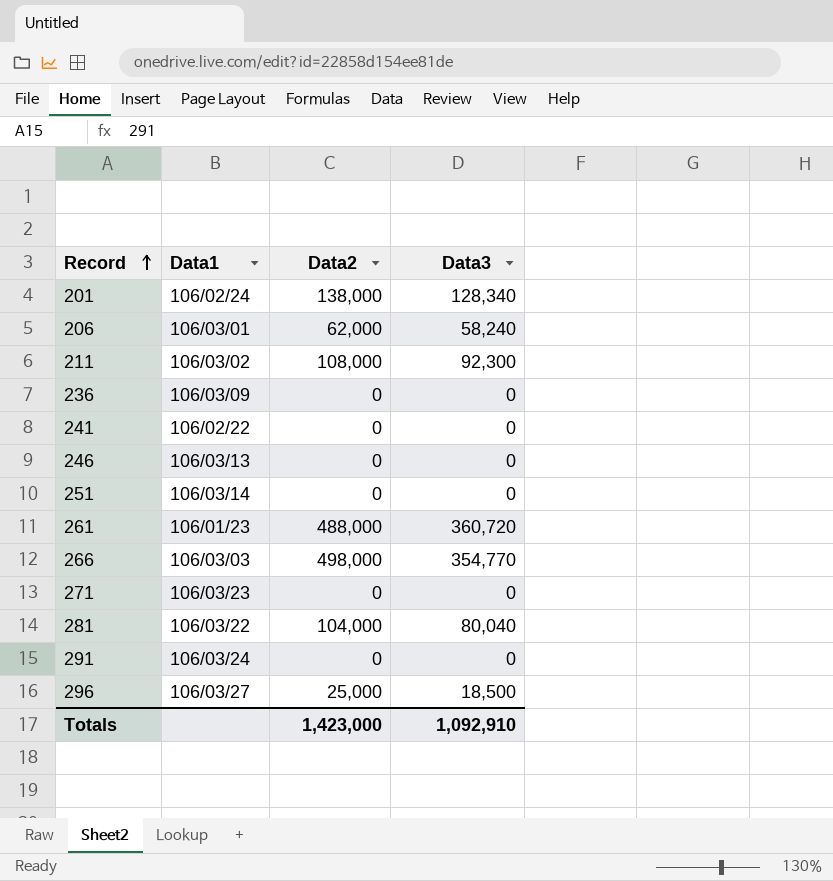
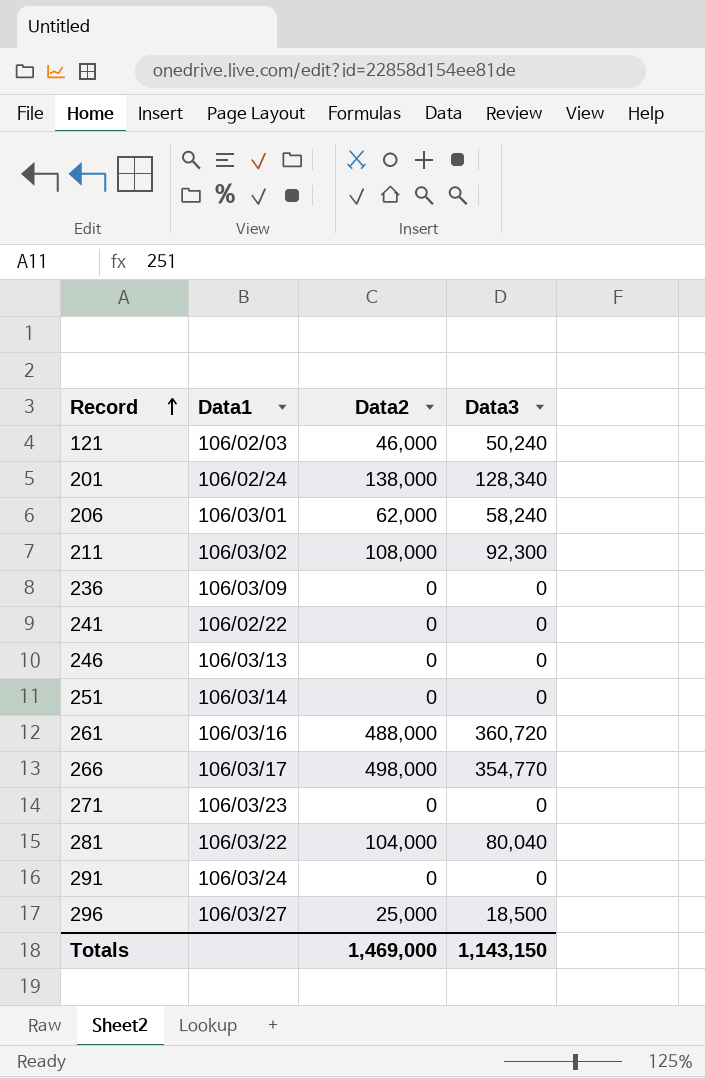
row 121: none -> 106/02/03 | 46,000 | 50,240
261 | Data1: 106/01/23 -> 106/03/16
266 | Data1: 106/03/03 -> 106/03/17
Totals | Data2: 1,423,000 -> 1,469,000
Totals | Data3: 1,092,910 -> 1,143,150

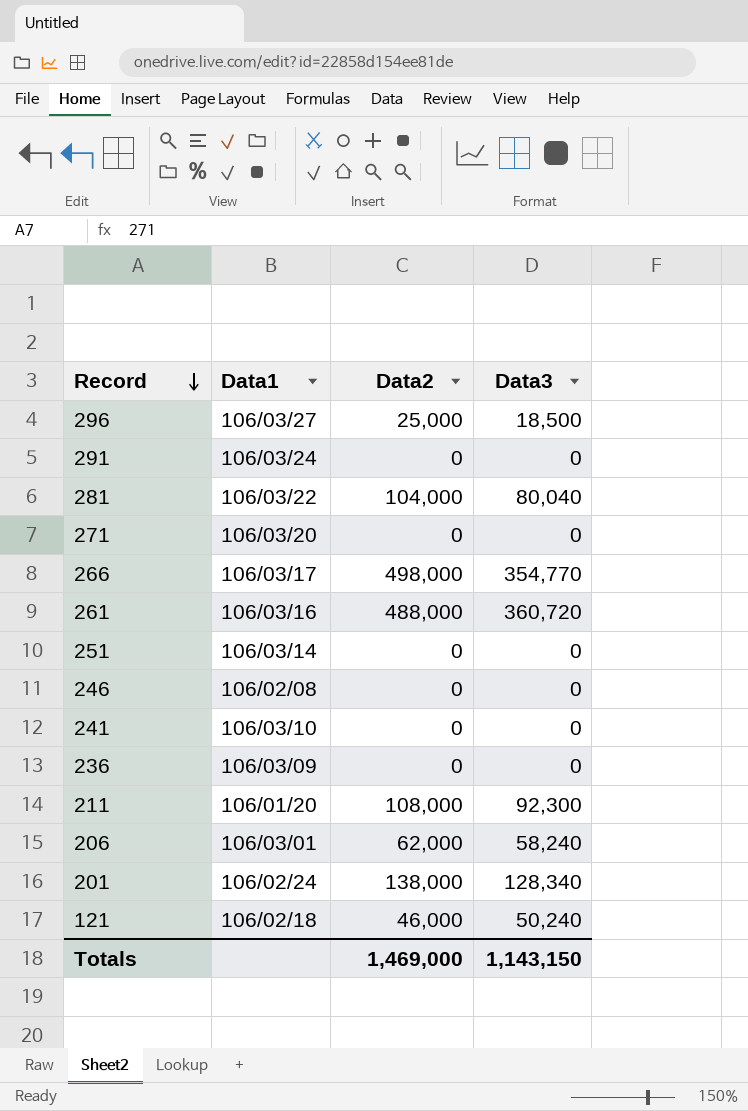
row order: Record ascending -> Record descending
271 | Data1: 106/03/23 -> 106/03/20
246 | Data1: 106/03/13 -> 106/02/08
241 | Data1: 106/02/22 -> 106/03/10
211 | Data1: 106/03/02 -> 106/01/20
121 | Data1: 106/02/03 -> 106/02/18

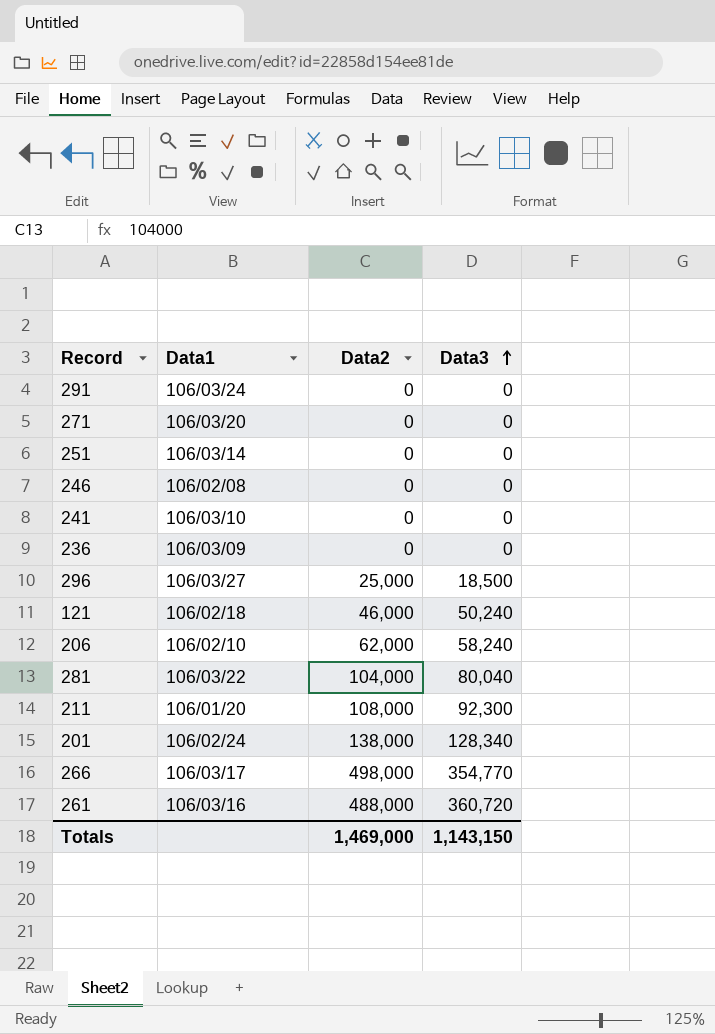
row order: Record descending -> Data3 ascending
206 | Data1: 106/03/01 -> 106/02/10

